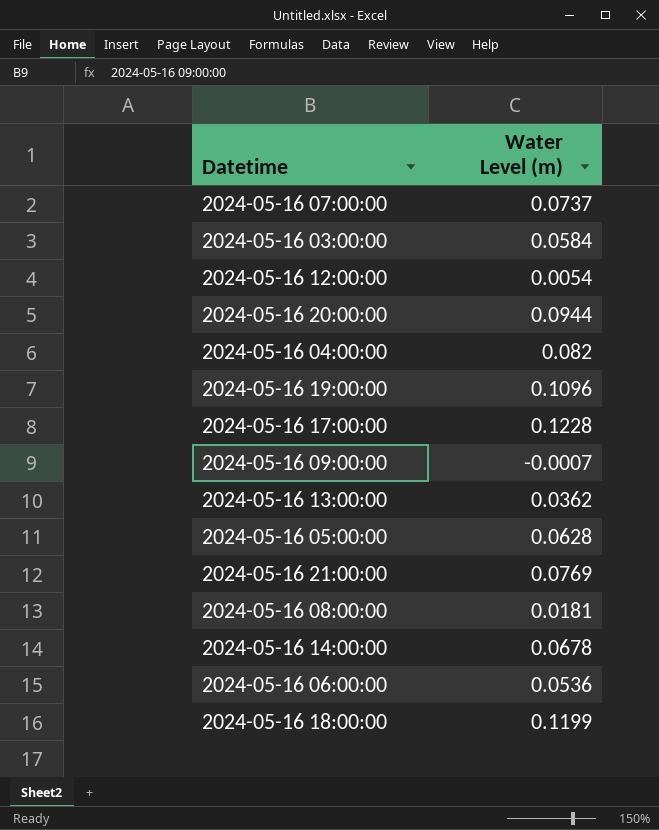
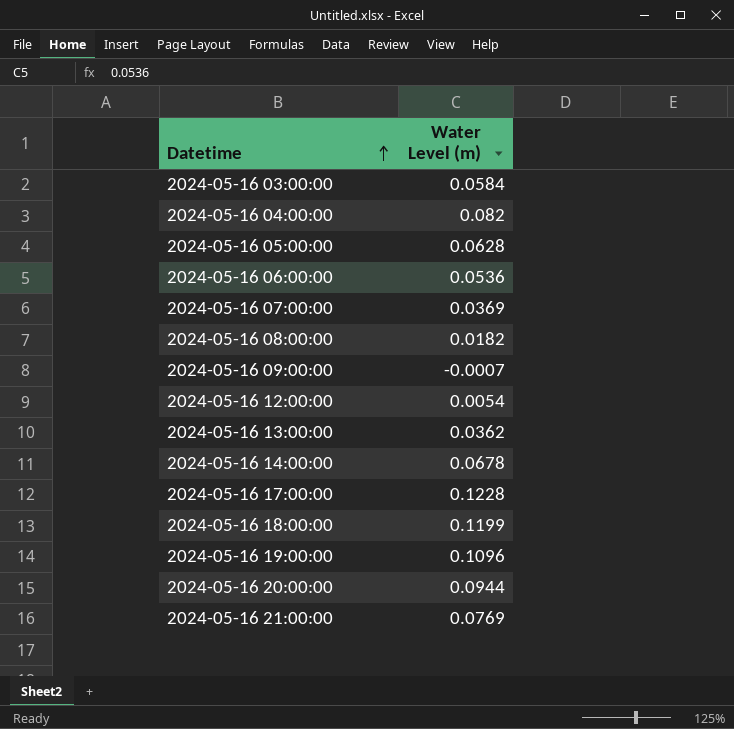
row order: none -> Datetime ascending
2024-05-16 07:00:00 | Water Level (m): 0.0737 -> 0.0369
2024-05-16 08:00:00 | Water Level (m): 0.0181 -> 0.0182

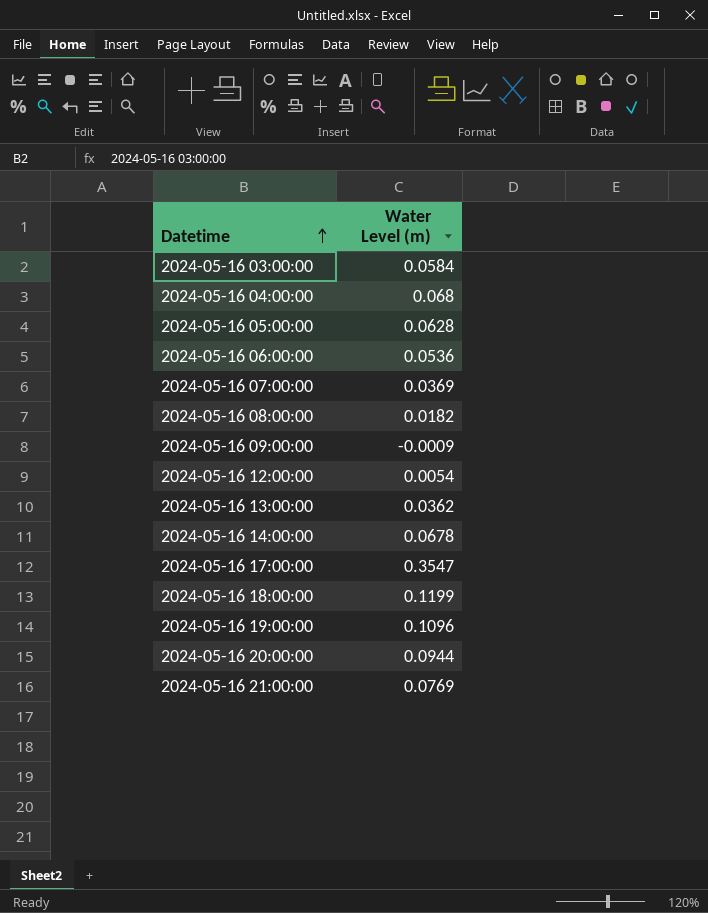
2024-05-16 04:00:00 | Water Level (m): 0.082 -> 0.068
2024-05-16 09:00:00 | Water Level (m): -0.0007 -> -0.0009
2024-05-16 17:00:00 | Water Level (m): 0.1228 -> 0.3547

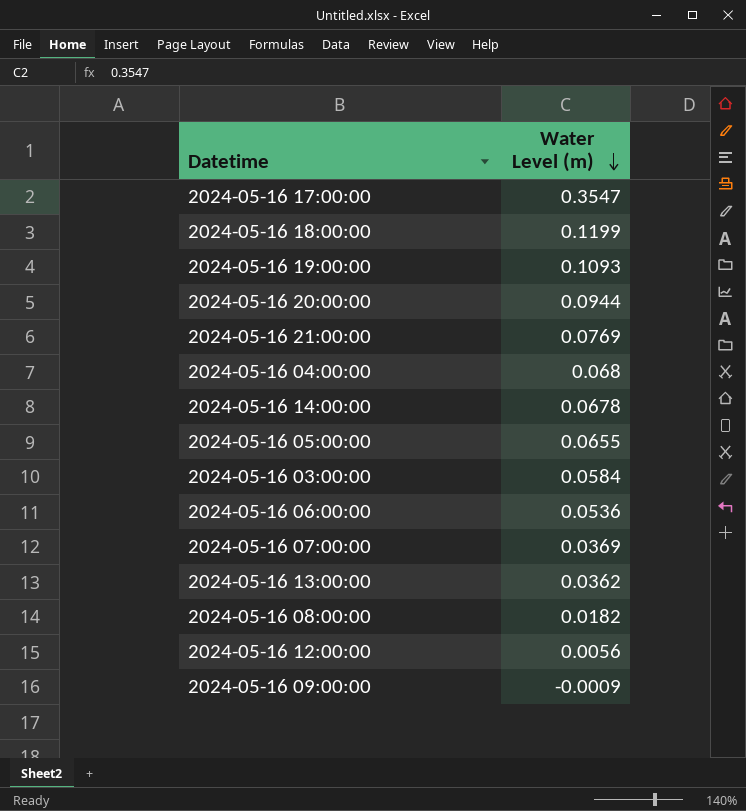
row order: Datetime ascending -> Water Level (m) descending
2024-05-16 19:00:00 | Water Level (m): 0.1096 -> 0.1093
2024-05-16 05:00:00 | Water Level (m): 0.0628 -> 0.0655
2024-05-16 12:00:00 | Water Level (m): 0.0054 -> 0.0056

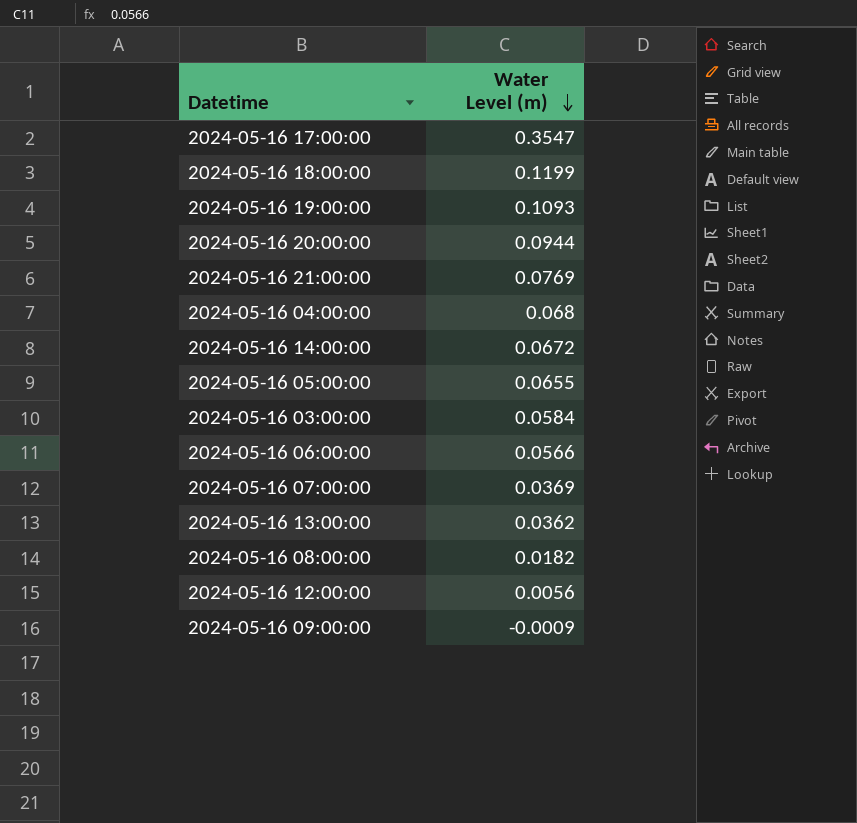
2024-05-16 14:00:00 | Water Level (m): 0.0678 -> 0.0672
2024-05-16 06:00:00 | Water Level (m): 0.0536 -> 0.0566

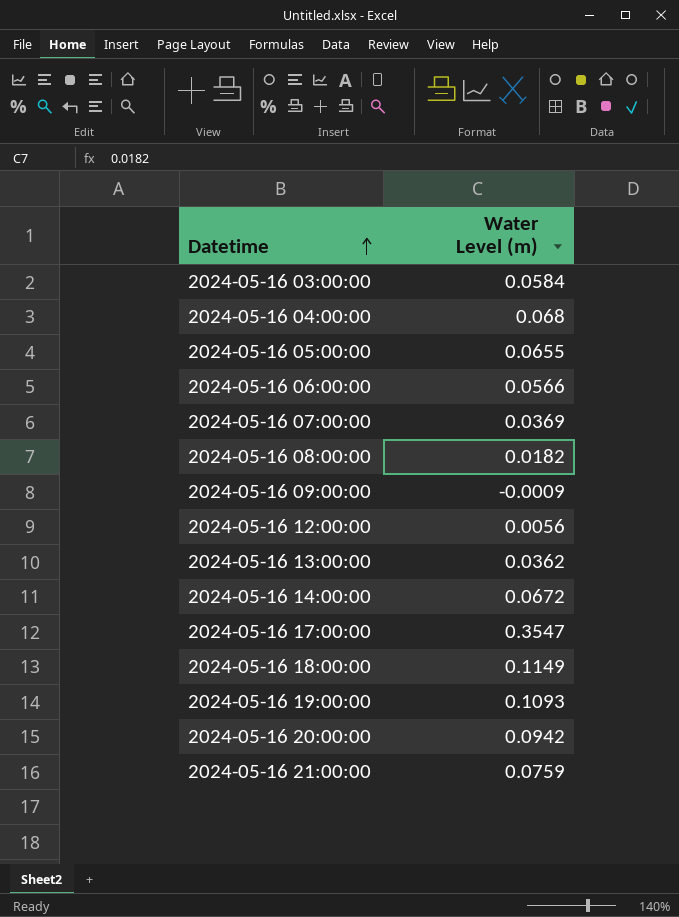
row order: Water Level (m) descending -> Datetime ascending
2024-05-16 18:00:00 | Water Level (m): 0.1199 -> 0.1149
2024-05-16 20:00:00 | Water Level (m): 0.0944 -> 0.0942
2024-05-16 21:00:00 | Water Level (m): 0.0769 -> 0.0759

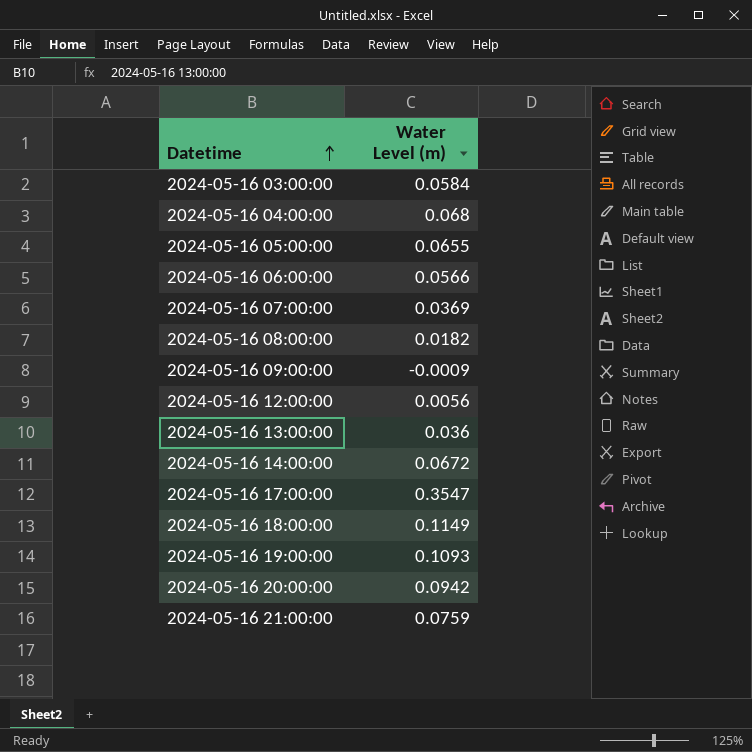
2024-05-16 13:00:00 | Water Level (m): 0.0362 -> 0.036

